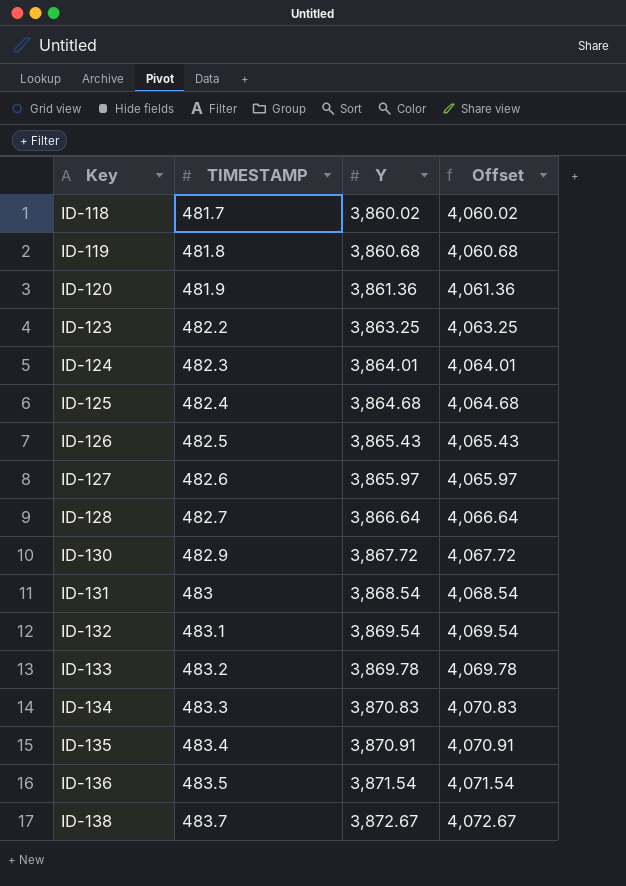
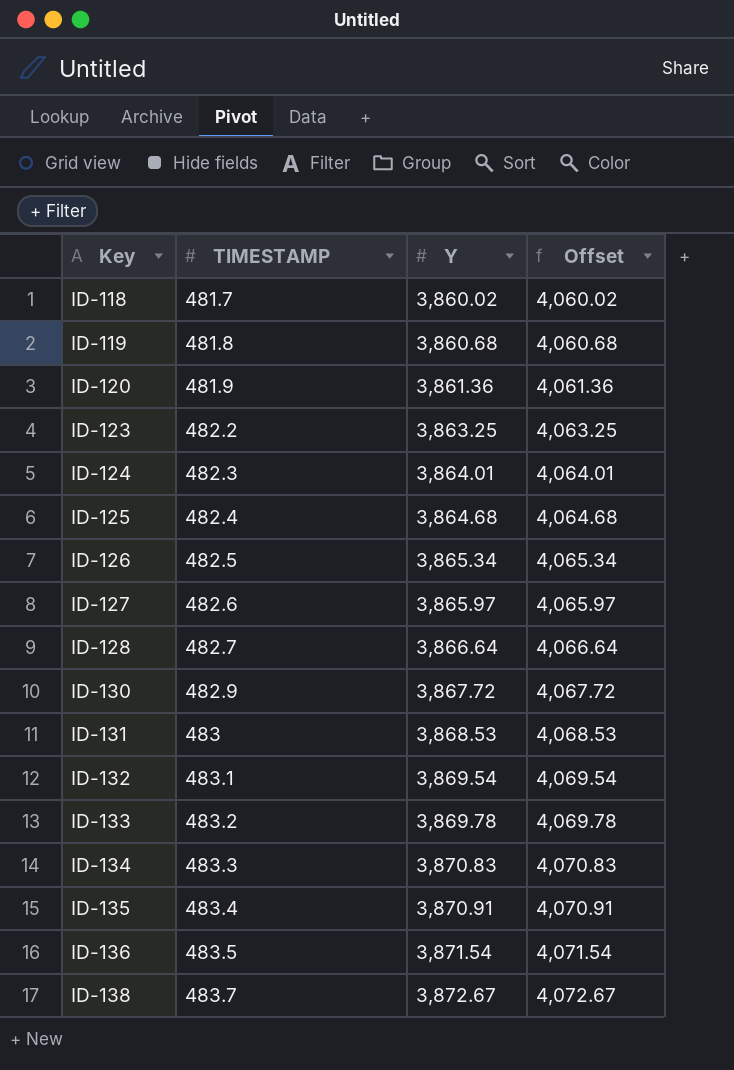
ID-126 | Y: 3,865.43 -> 3,865.34
ID-126 | Offset: 4,065.43 -> 4,065.34
ID-131 | Y: 3,868.54 -> 3,868.53
ID-131 | Offset: 4,068.54 -> 4,068.53

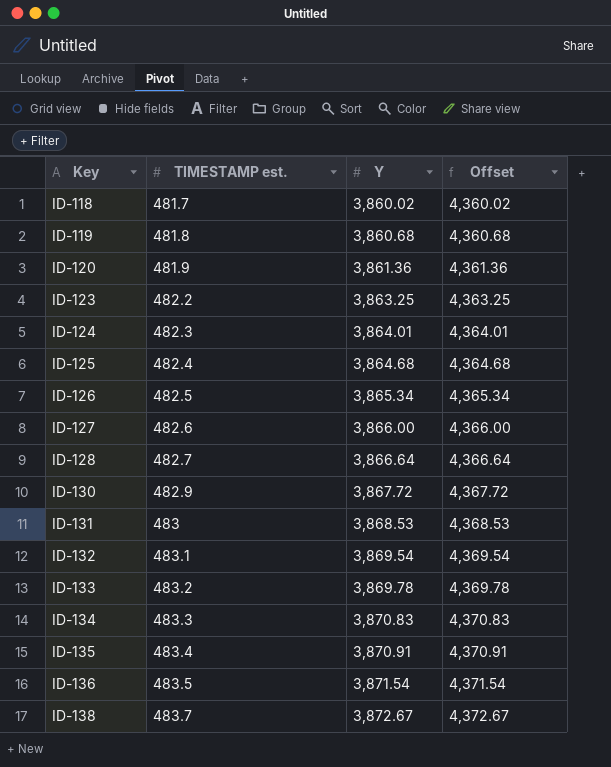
column name: TIMESTAMP -> TIMESTAMP est.
column Offset | formula: [Y] + 200 -> [Y] + 500
ID-127 | Y: 3,865.97 -> 3,866.00

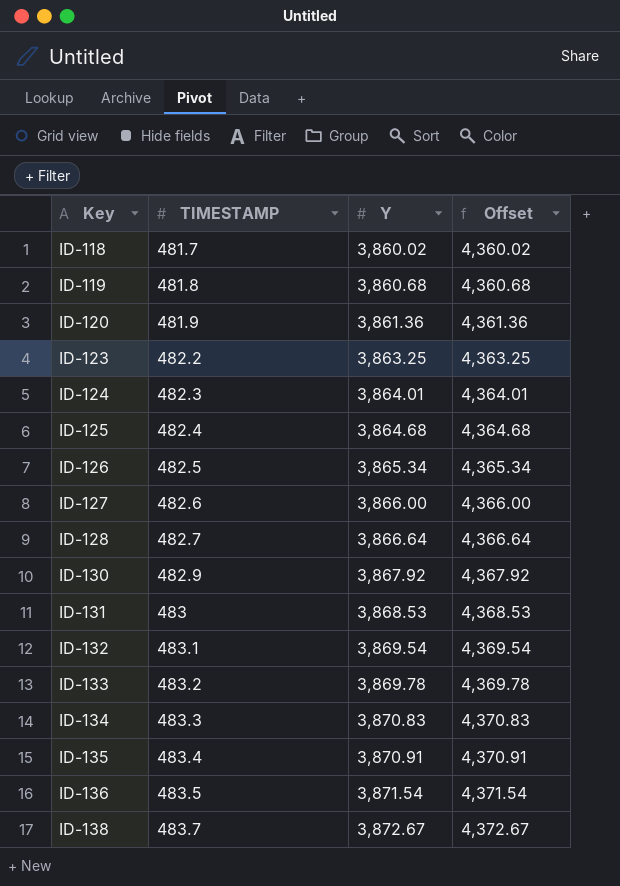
column name: TIMESTAMP est. -> TIMESTAMP
ID-130 | Y: 3,867.72 -> 3,867.92
ID-130 | Offset: 4,367.72 -> 4,367.92

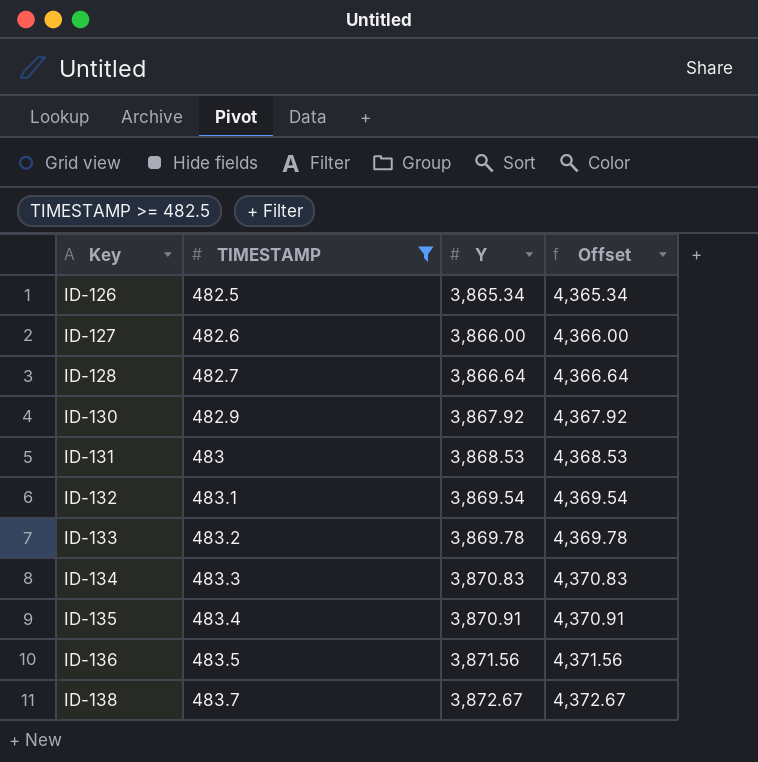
filter: none -> TIMESTAMP >= 482.5
ID-136 | Y: 3,871.54 -> 3,871.56
ID-136 | Offset: 4,371.54 -> 4,371.56

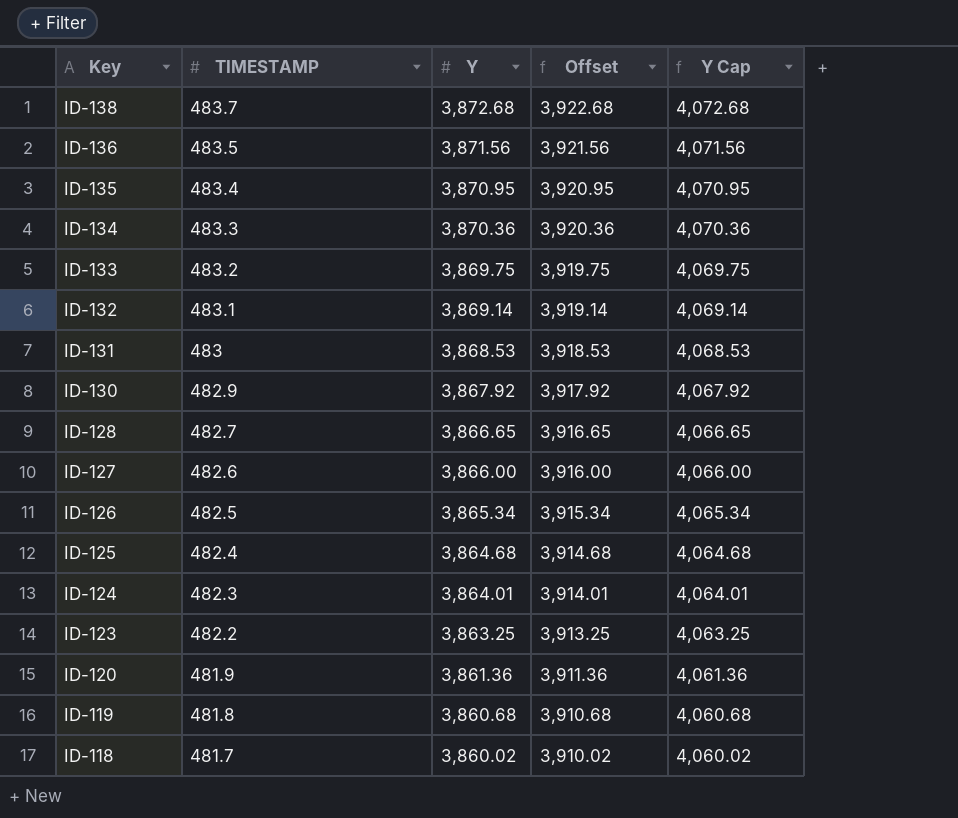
filter: TIMESTAMP >= 482.5 -> none
row order: Key ascending -> Key descending
column Offset | formula: [Y] + 500 -> [Y] + 50
column Y Cap | formula: none -> [Y] + 200
ID-138 | Y: 3,872.67 -> 3,872.68
ID-135 | Y: 3,870.91 -> 3,870.95
ID-134 | Y: 3,870.83 -> 3,870.36
ID-133 | Y: 3,869.78 -> 3,869.75
ID-132 | Y: 3,869.54 -> 3,869.14
ID-128 | Y: 3,866.64 -> 3,866.65

